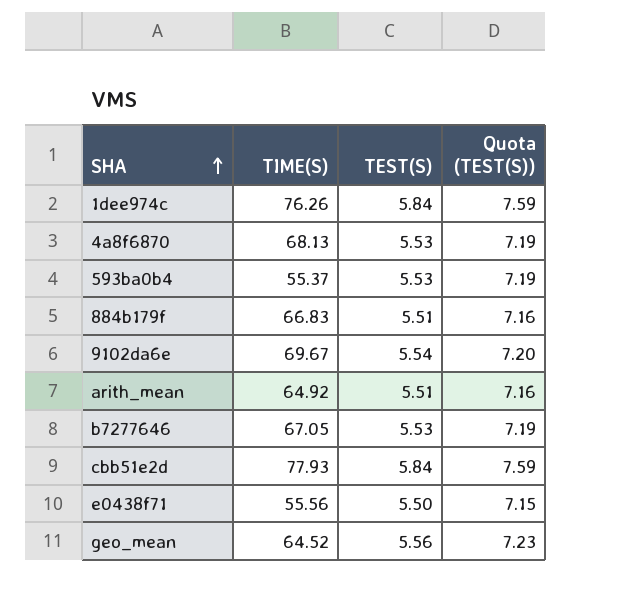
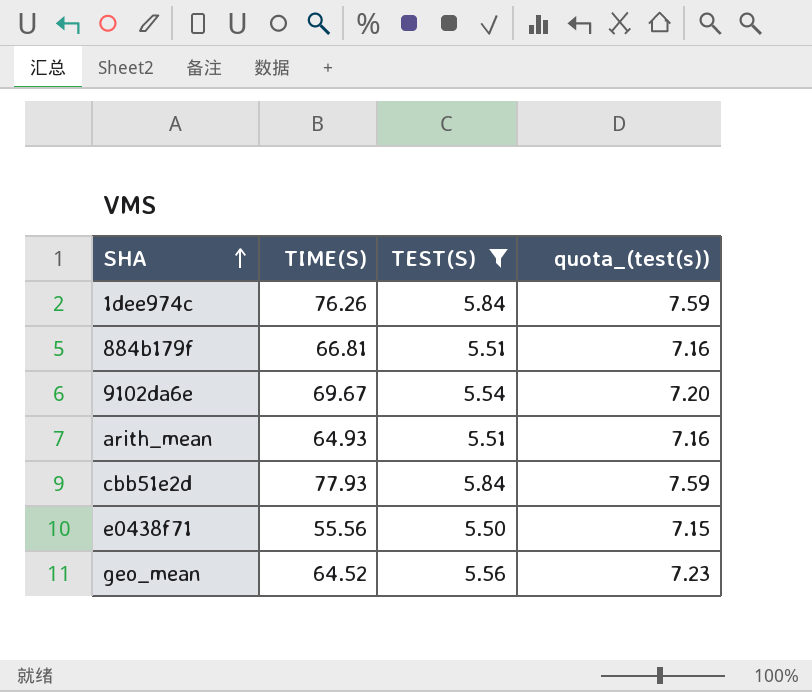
filter: none -> TEST(S) != 5.53
column name: Quota (TEST(S)) -> quota_(test(s))
884b179f | TIME(S): 66.83 -> 66.81
arith_mean | TIME(S): 64.92 -> 64.93

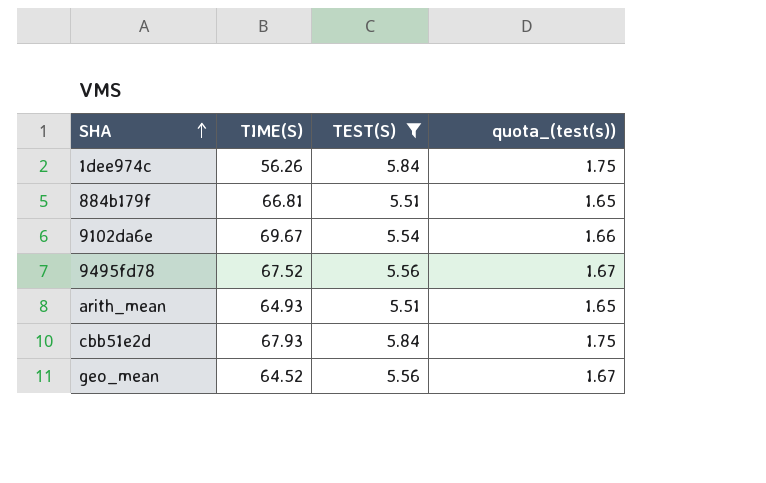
column quota_(test(s)) | formula: [TEST(S)] * 1.3 -> [TEST(S)] * 0.3
row e0438f71: 55.56 | 5.50 | 7.15 -> none
1dee974c | TIME(S): 76.26 -> 56.26
row 9495fd78: none -> 67.52 | 5.56 | 1.67
cbb51e2d | TIME(S): 77.93 -> 67.93

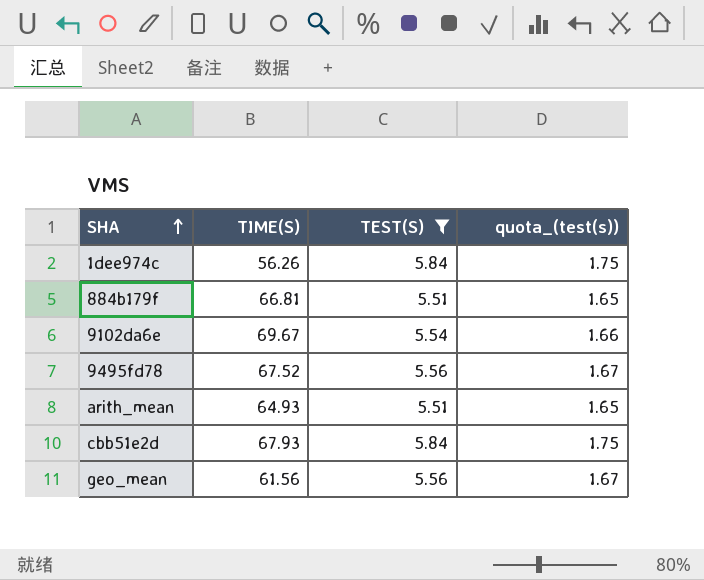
geo_mean | TIME(S): 64.52 -> 61.56

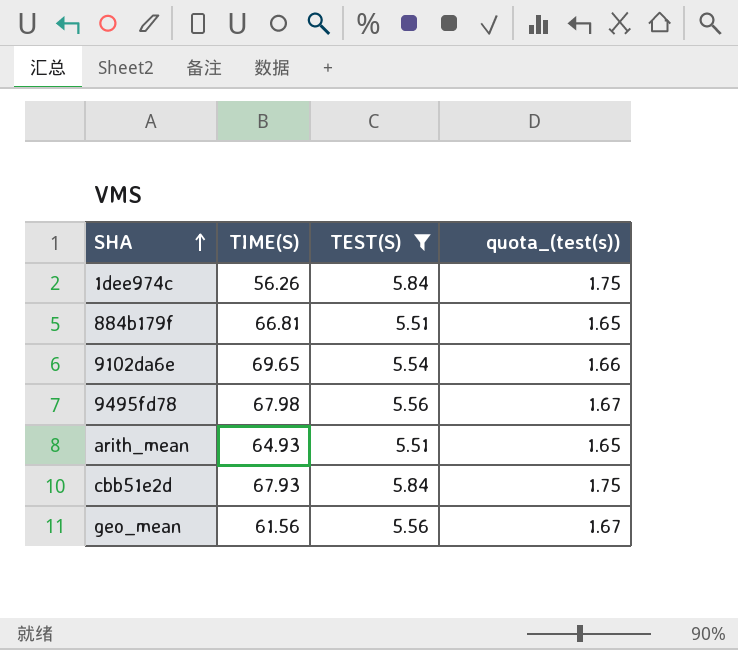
9102da6e | TIME(S): 69.67 -> 69.65
9495fd78 | TIME(S): 67.52 -> 67.98

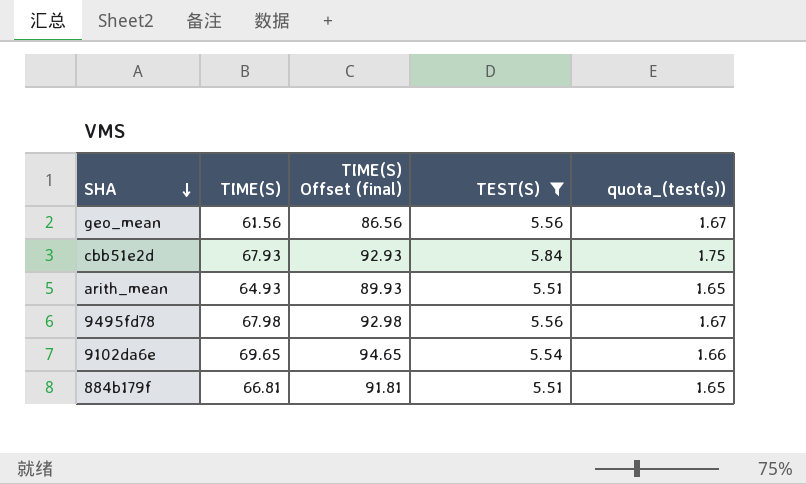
row order: SHA ascending -> SHA descending
column TIME(S) Offset (final) | formula: none -> [TIME(S)] + 25
row 1dee974c: 56.26 | 5.84 | 1.75 -> none

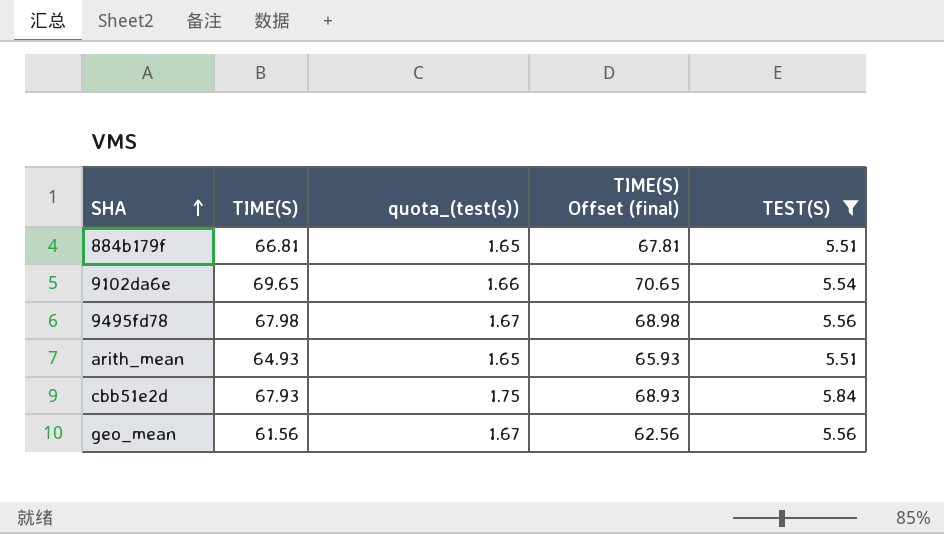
row order: SHA descending -> SHA ascending
column quota_(test(s)) | position: 5 -> 3
column TIME(S) Offset (final) | formula: [TIME(S)] + 25 -> [TIME(S)] + 1

